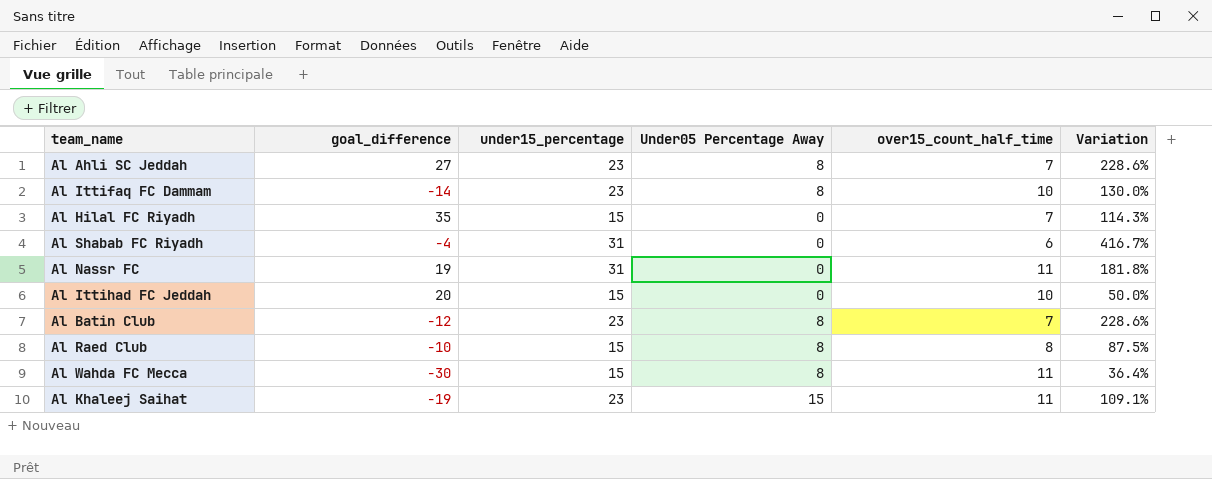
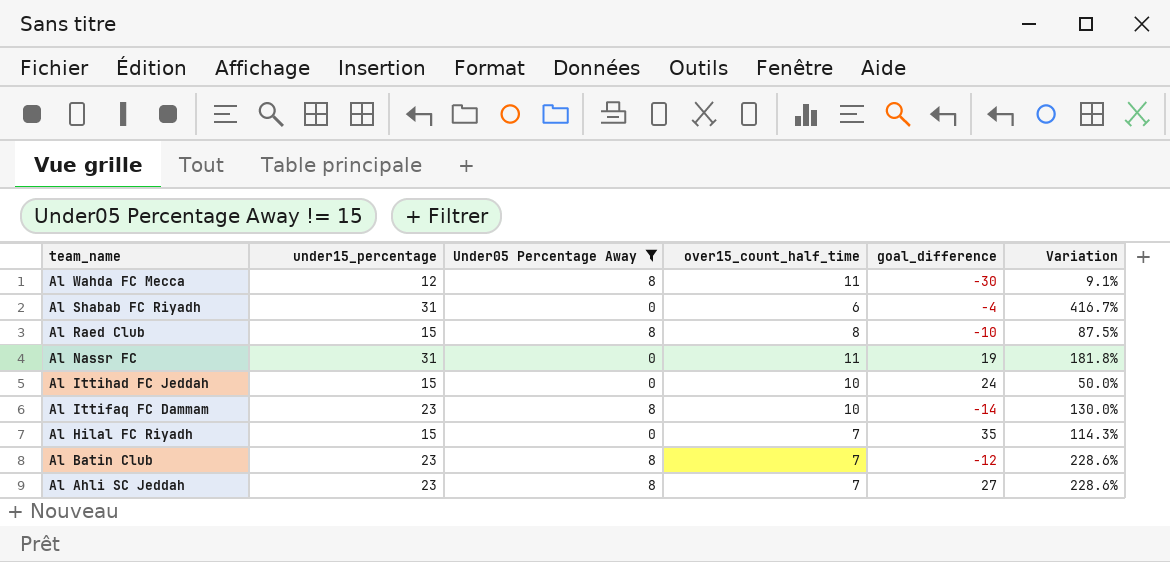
filter: none -> Under05 Percentage Away != 15
row order: none -> team_name descending
column goal_difference | position: 2 -> 5
Al Wahda FC Mecca | under15_percentage: 15 -> 12
Al Wahda FC Mecca | Variation: 36.4% -> 9.1%
Al Ittihad FC Jeddah | goal_difference: 20 -> 24

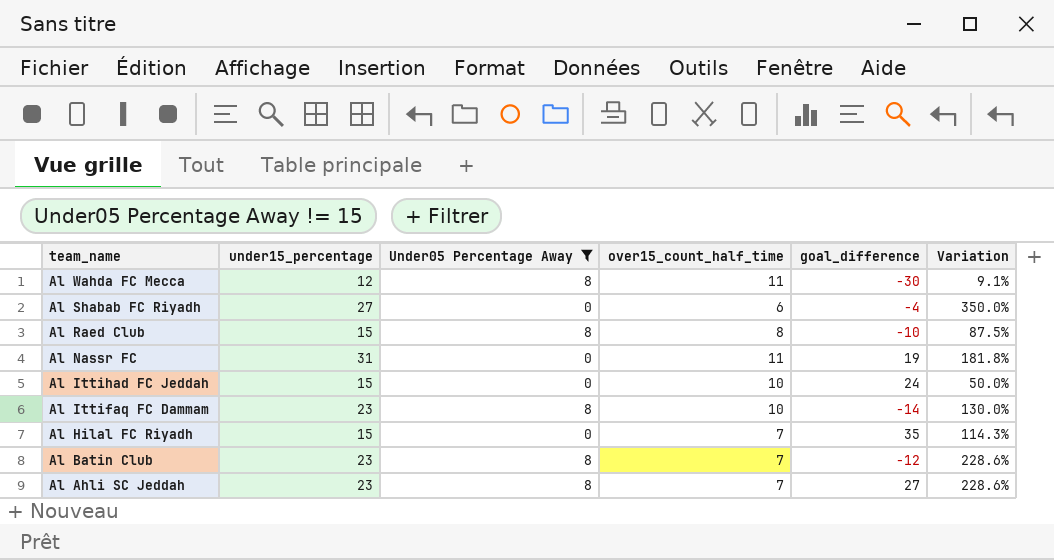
Al Shabab FC Riyadh | under15_percentage: 31 -> 27
Al Shabab FC Riyadh | Variation: 416.7% -> 350.0%

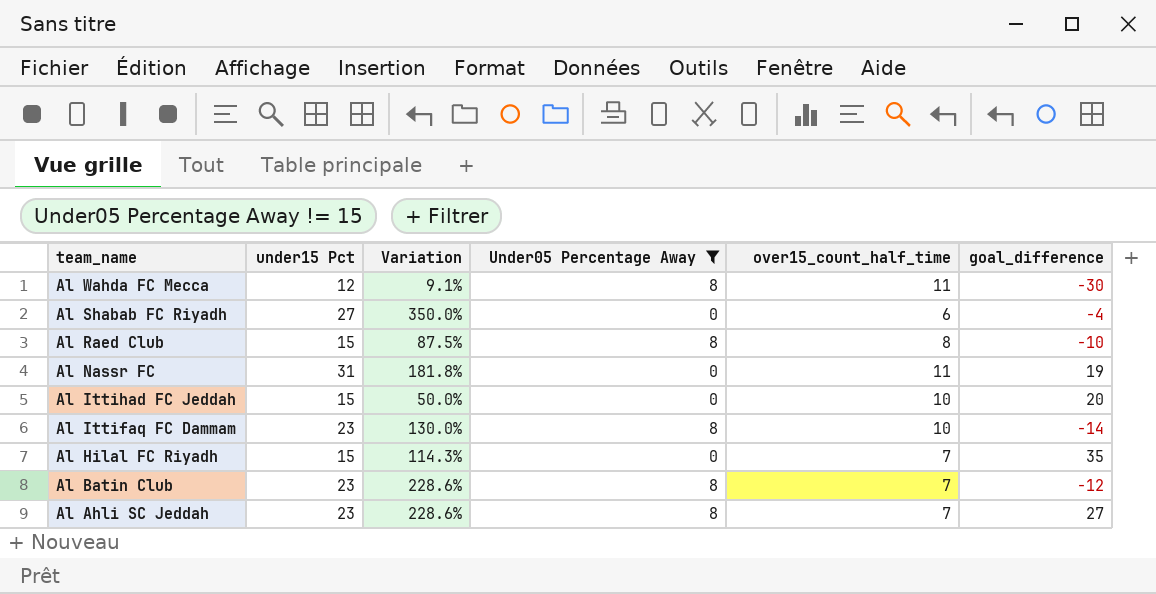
column name: under15_percentage -> under15 Pct
column Variation | position: 6 -> 3
Al Ittihad FC Jeddah | goal_difference: 24 -> 20

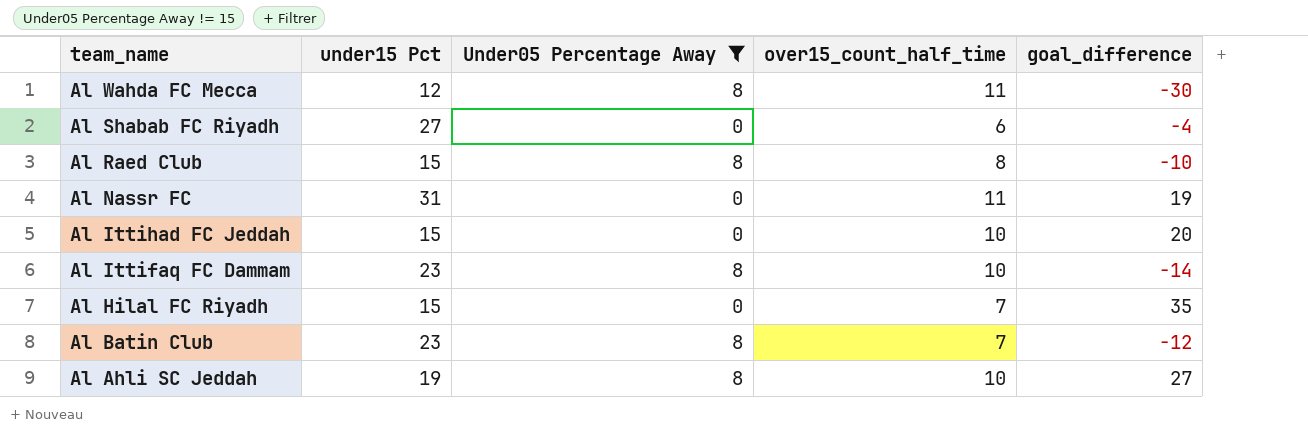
column Variation | formula: ([under15 Pct] - [over15_count_half_time]) / [over15_count_half_time] -> none
Al Ahli SC Jeddah | under15 Pct: 23 -> 19
Al Ahli SC Jeddah | over15_count_half_time: 7 -> 10

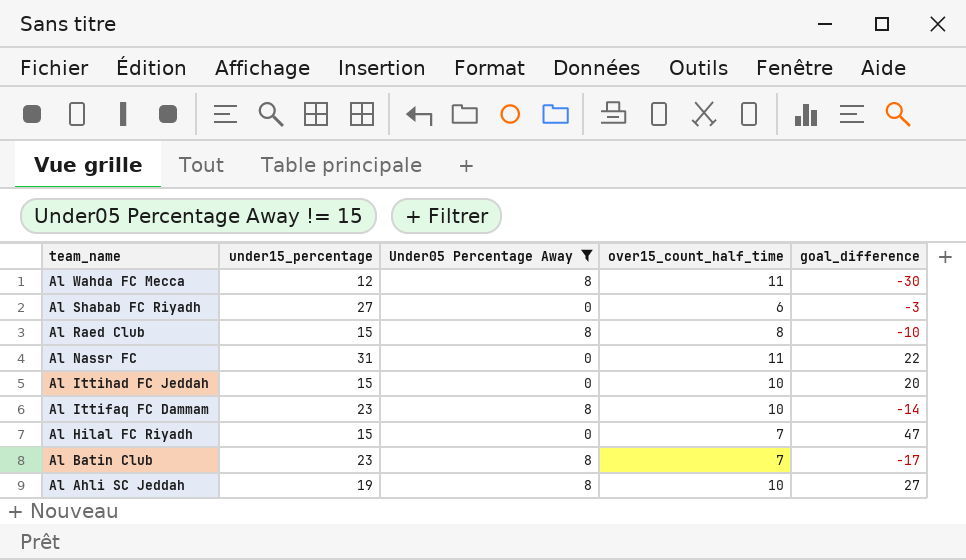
column name: under15 Pct -> under15_percentage
Al Shabab FC Riyadh | goal_difference: -4 -> -3
Al Nassr FC | goal_difference: 19 -> 22
Al Hilal FC Riyadh | goal_difference: 35 -> 47
Al Batin Club | goal_difference: -12 -> -17

